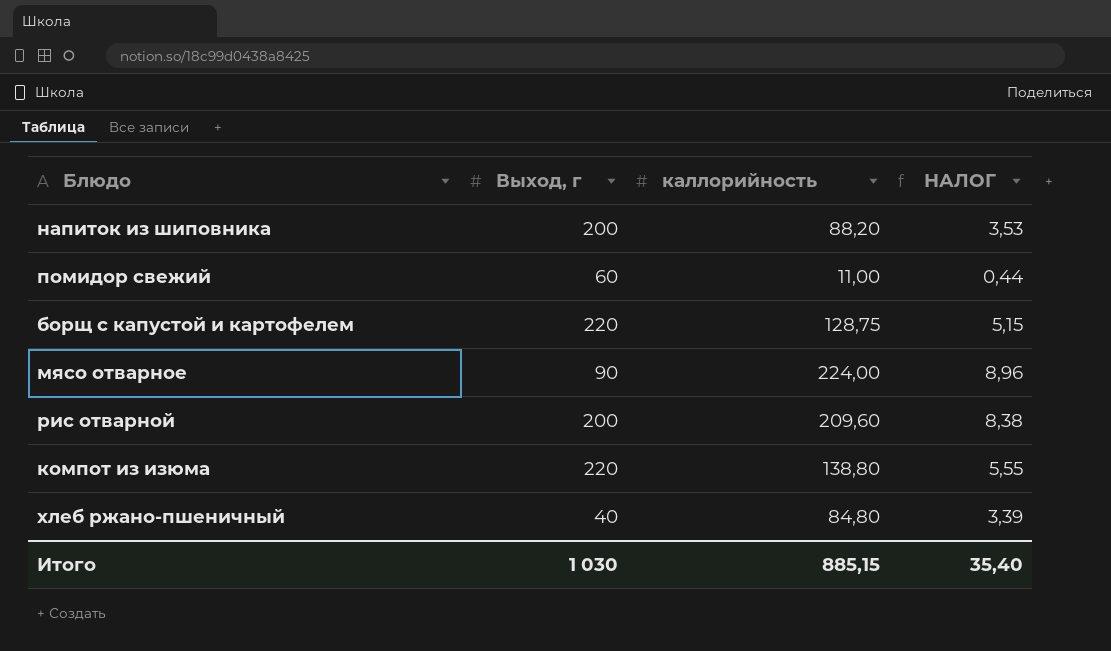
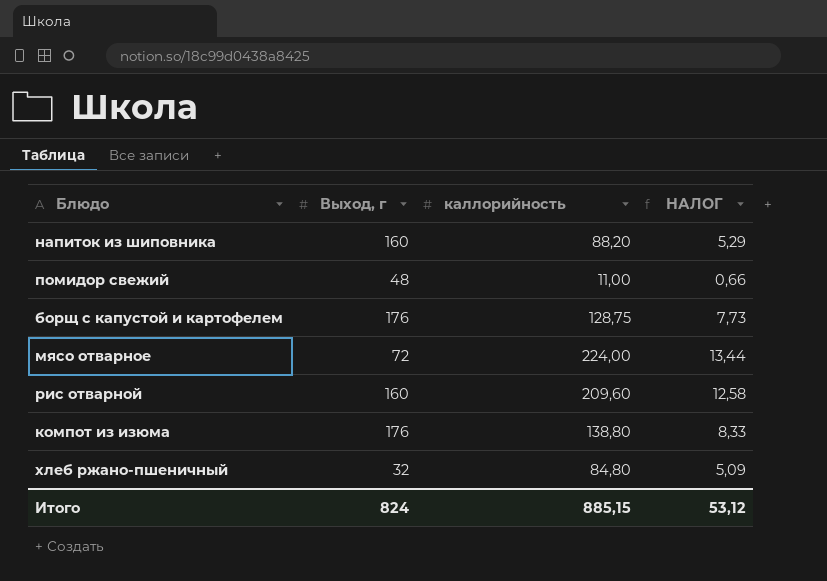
column НАЛОГ | formula: [каллорийность] * 0,04 -> [каллорийность] * 0,06
напиток из шиповника | Выход, г: 200 -> 160
помидор свежий | Выход, г: 60 -> 48
борщ с капустой и картофелем | Выход, г: 220 -> 176
мясо отварное | Выход, г: 90 -> 72
рис отварной | Выход, г: 200 -> 160
компот из изюма | Выход, г: 220 -> 176
хлеб ржано-пшеничный | Выход, г: 40 -> 32
Итого | Выход, г: 1 030 -> 824
Итого | НАЛОГ: 35,40 -> 53,12

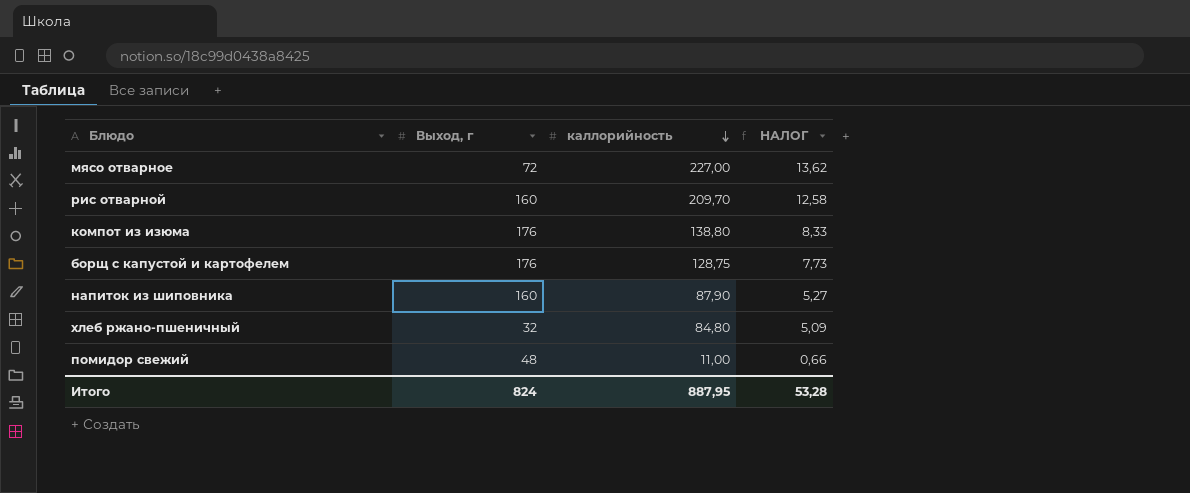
row order: none -> каллорийность descending
мясо отварное | каллорийность: 224,00 -> 227,00
мясо отварное | НАЛОГ: 13,44 -> 13,62
рис отварной | каллорийность: 209,60 -> 209,70
напиток из шиповника | каллорийность: 88,20 -> 87,90
напиток из шиповника | НАЛОГ: 5,29 -> 5,27
Итого | каллорийность: 885,15 -> 887,95
Итого | НАЛОГ: 53,12 -> 53,28

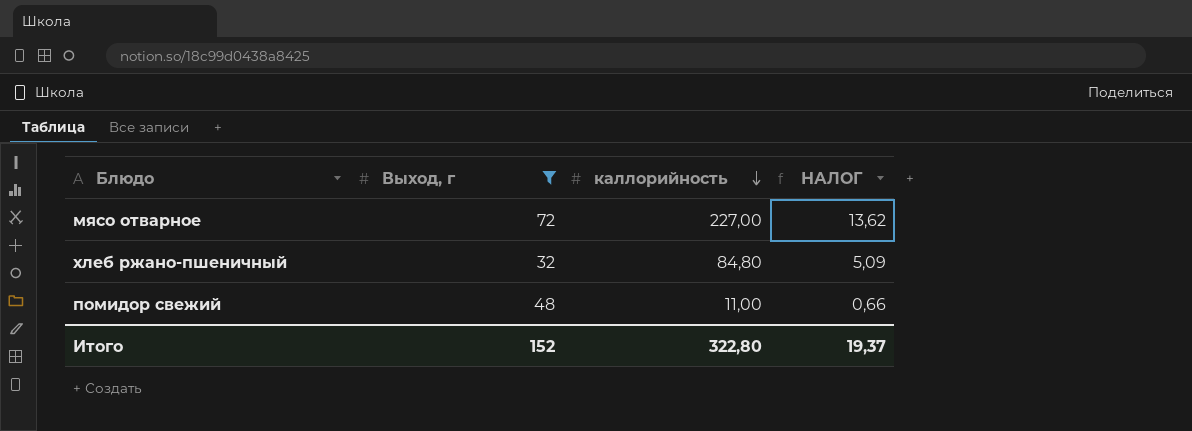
filter: none -> Выход, г <= 72
Итого | Выход, г: 824 -> 152
Итого | каллорийность: 887,95 -> 322,80
Итого | НАЛОГ: 53,28 -> 19,37

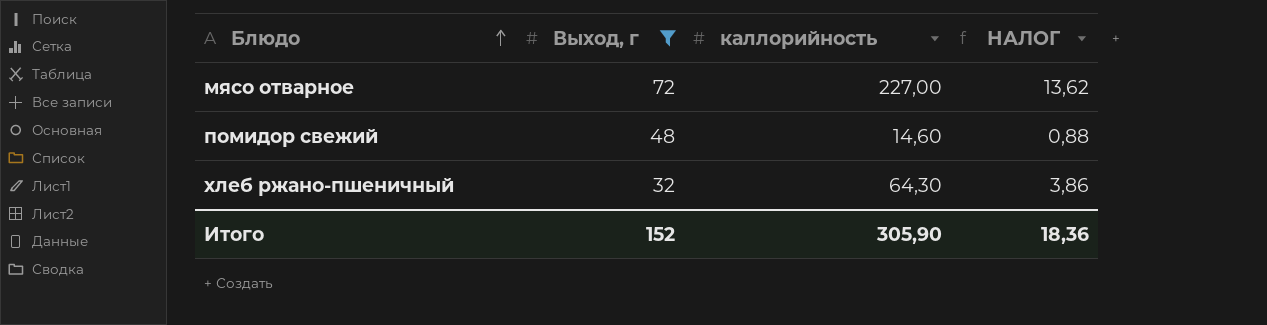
row order: каллорийность descending -> Блюдо ascending
помидор свежий | каллорийность: 11,00 -> 14,60
помидор свежий | НАЛОГ: 0,66 -> 0,88
хлеб ржано-пшеничный | каллорийность: 84,80 -> 64,30
хлеб ржано-пшеничный | НАЛОГ: 5,09 -> 3,86
Итого | каллорийность: 322,80 -> 305,90
Итого | НАЛОГ: 19,37 -> 18,36

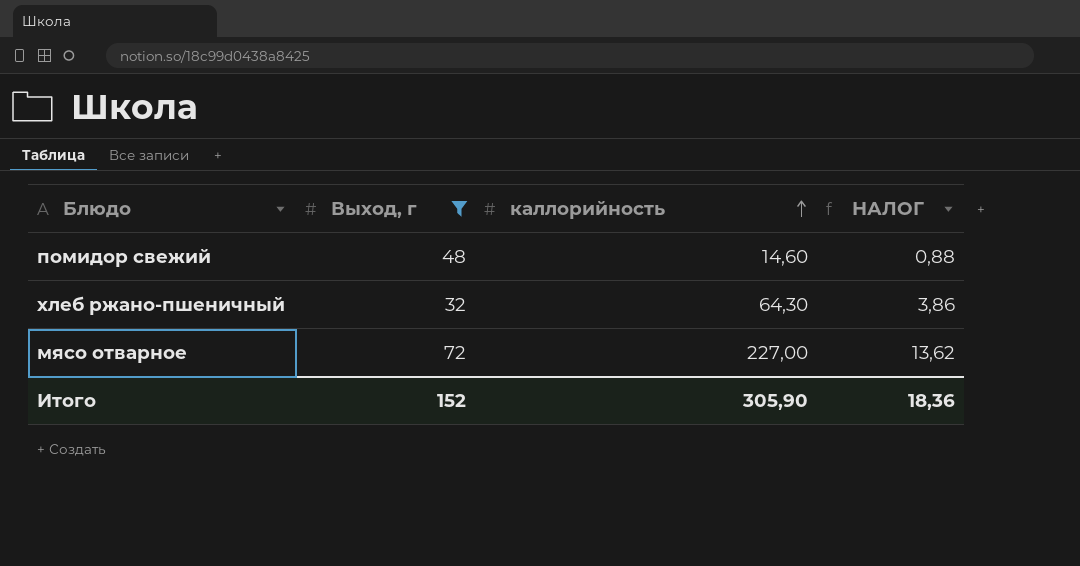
row order: Блюдо ascending -> каллорийность ascending

